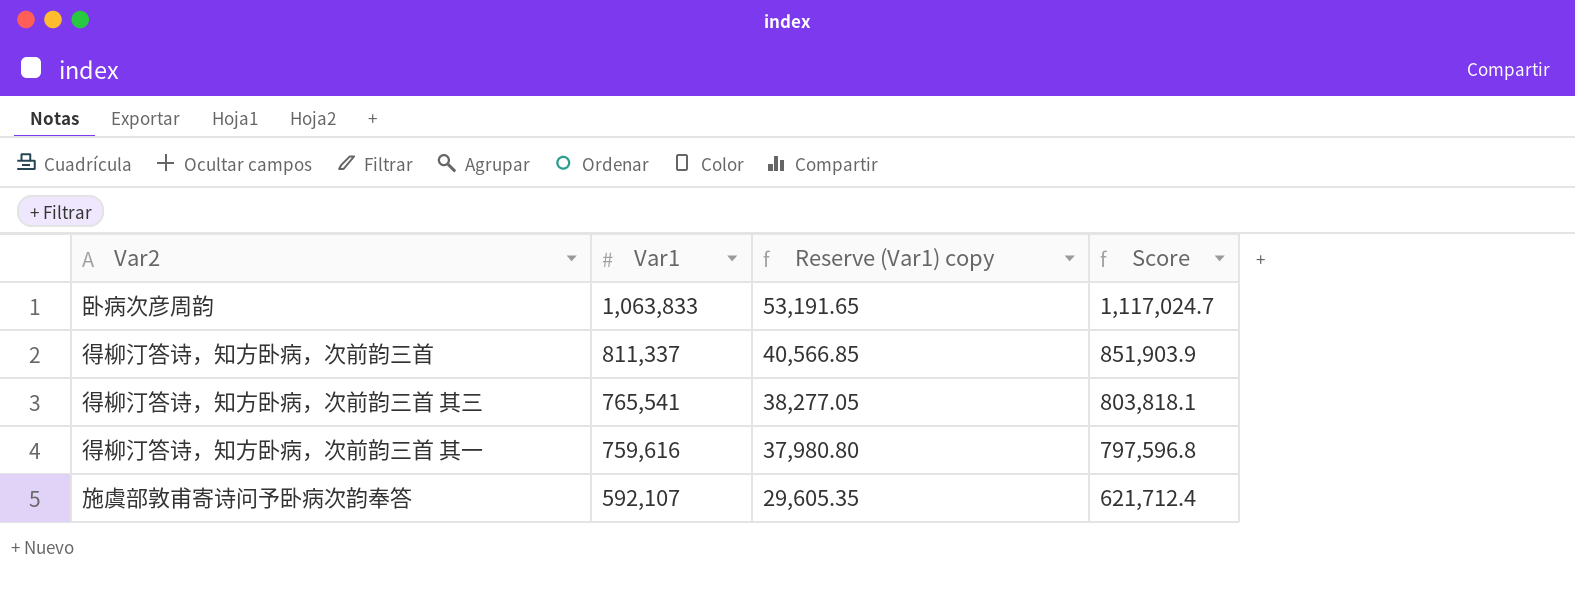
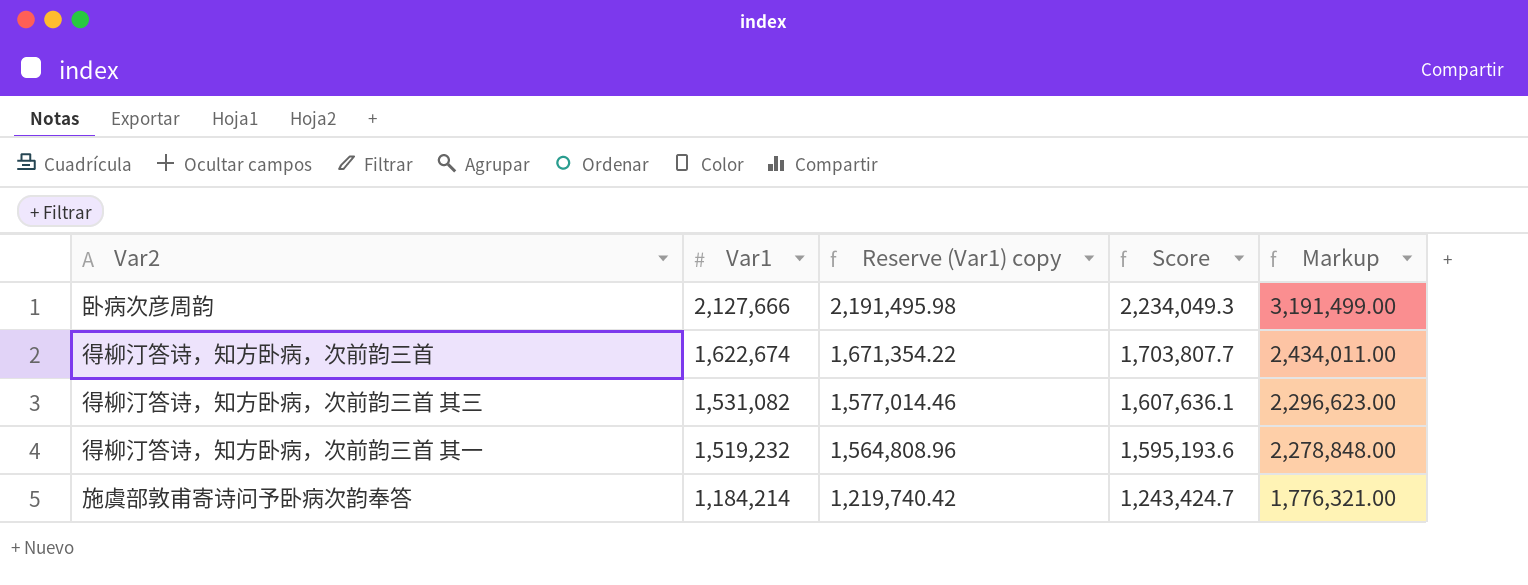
column Reserve (Var1) copy | formula: [Var1] * 0.05 -> [Var1] * 1.03
column Markup | formula: none -> [Var1] * 1.5
卧病次彦周韵 | Var1: 1,063,833 -> 2,127,666
卧病次彦周韵 | Score: 1,117,024.7 -> 2,234,049.3
得柳汀答诗，知方卧病，次前韵三首 | Var1: 811,337 -> 1,622,674
得柳汀答诗，知方卧病，次前韵三首 | Score: 851,903.9 -> 1,703,807.7
得柳汀答诗，知方卧病，次前韵三首 其三 | Var1: 765,541 -> 1,531,082
得柳汀答诗，知方卧病，次前韵三首 其三 | Score: 803,818.1 -> 1,607,636.1
得柳汀答诗，知方卧病，次前韵三首 其一 | Var1: 759,616 -> 1,519,232
得柳汀答诗，知方卧病，次前韵三首 其一 | Score: 797,596.8 -> 1,595,193.6
施虞部敦甫寄诗问予卧病次韵奉答 | Var1: 592,107 -> 1,184,214
施虞部敦甫寄诗问予卧病次韵奉答 | Score: 621,712.4 -> 1,243,424.7

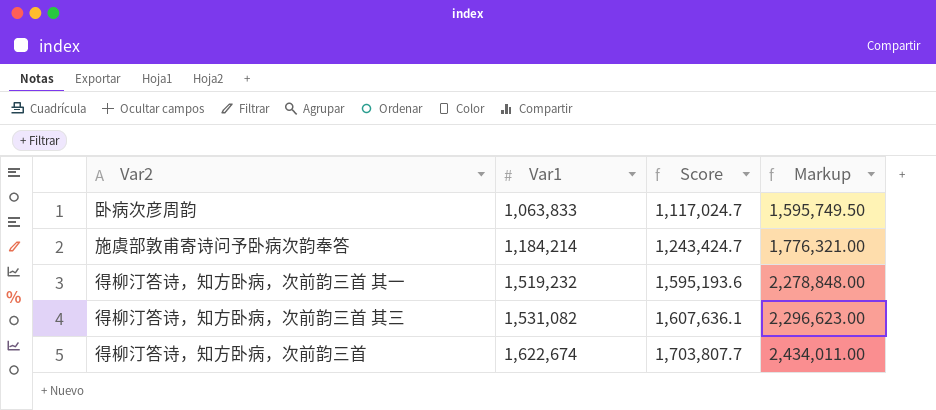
row order: Var1 descending -> Var1 ascending
column Reserve (Var1) copy | formula: [Var1] * 1.03 -> none
卧病次彦周韵 | Var1: 2,127,666 -> 1,063,833
卧病次彦周韵 | Score: 2,234,049.3 -> 1,117,024.7
卧病次彦周韵 | Markup: 3,191,499.00 -> 1,595,749.50

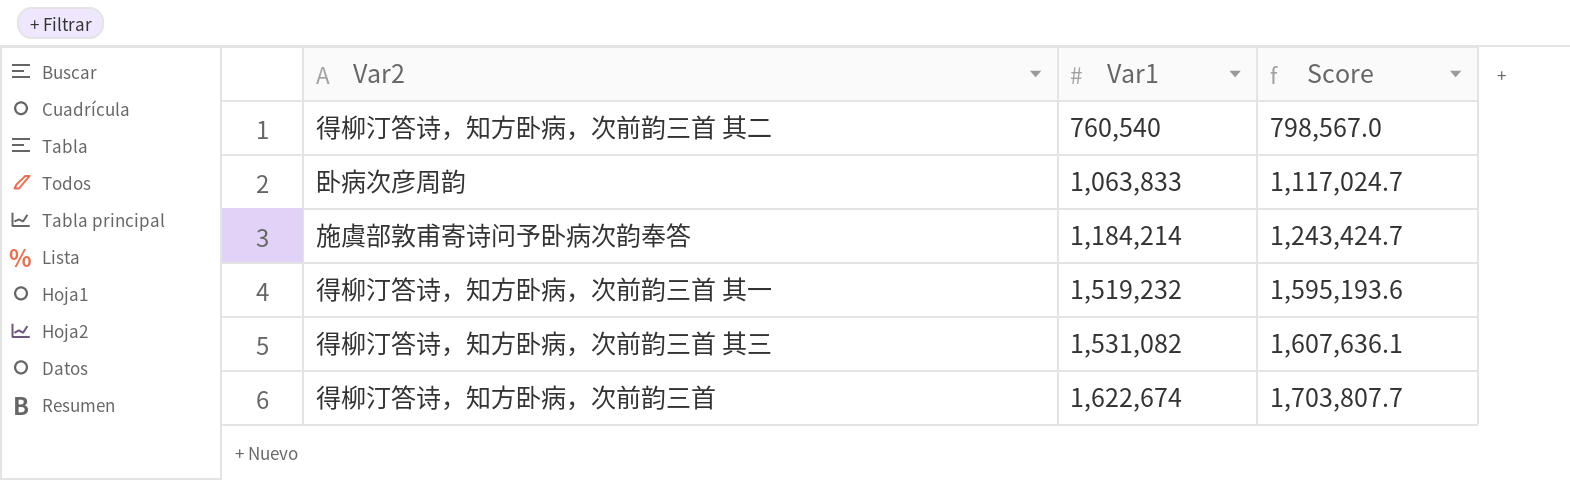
column Markup | formula: [Var1] * 1.5 -> none
row 得柳汀答诗，知方卧病，次前韵三首 其二: none -> 760,540 | 798,567.0

